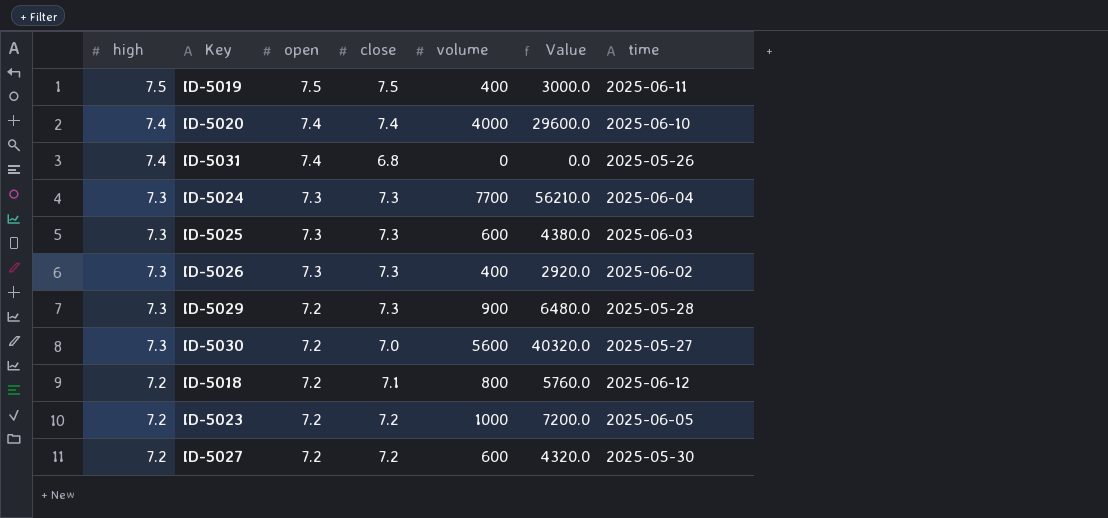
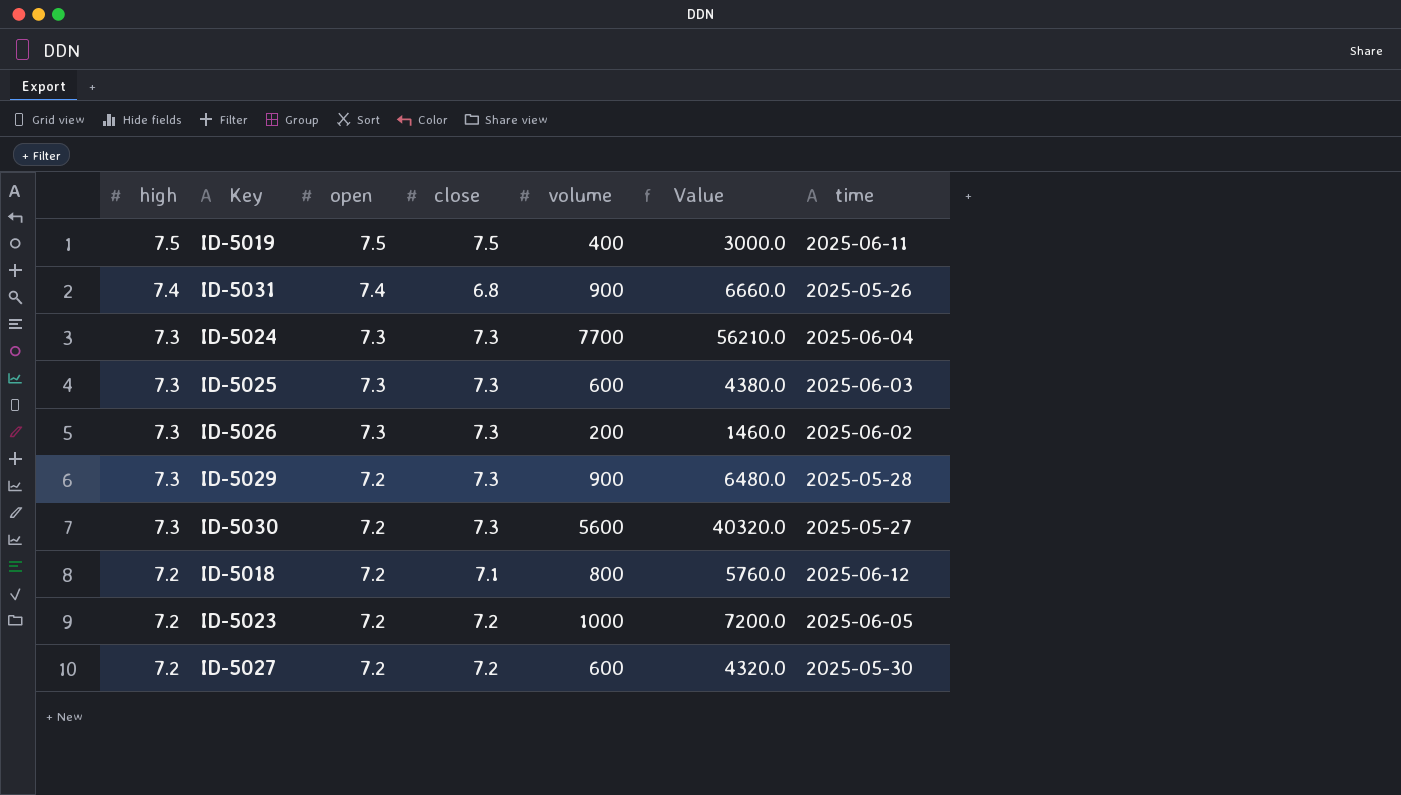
row ID-5020: 7.4 | 7.4 | 7.4 | 4000 | 29600.0 | 2025-06-10 -> none
ID-5031 | volume: 0 -> 900
ID-5031 | Value: 0.0 -> 6660.0
ID-5026 | volume: 400 -> 200
ID-5026 | Value: 2920.0 -> 1460.0
ID-5030 | close: 7.0 -> 7.3

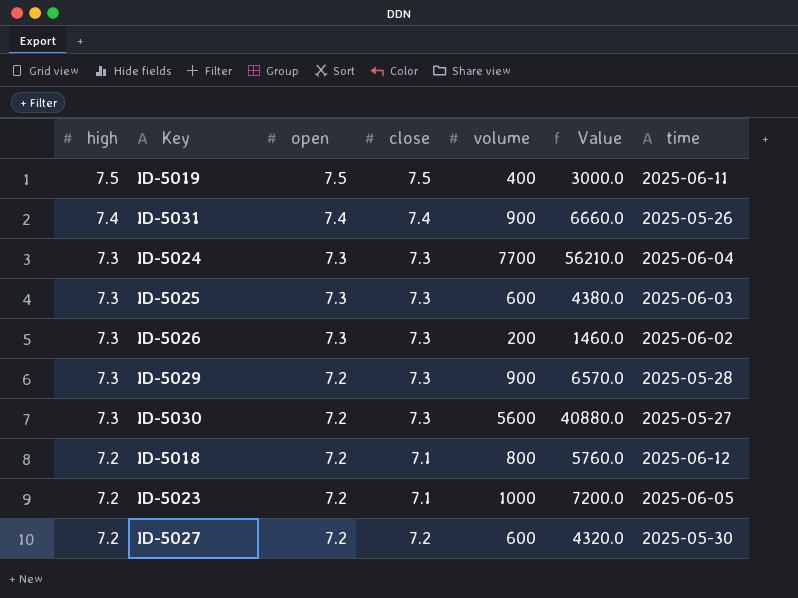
column Value | formula: [open] * [volume] -> [high] * [volume]
ID-5031 | close: 6.8 -> 7.4
ID-5023 | close: 7.2 -> 7.1

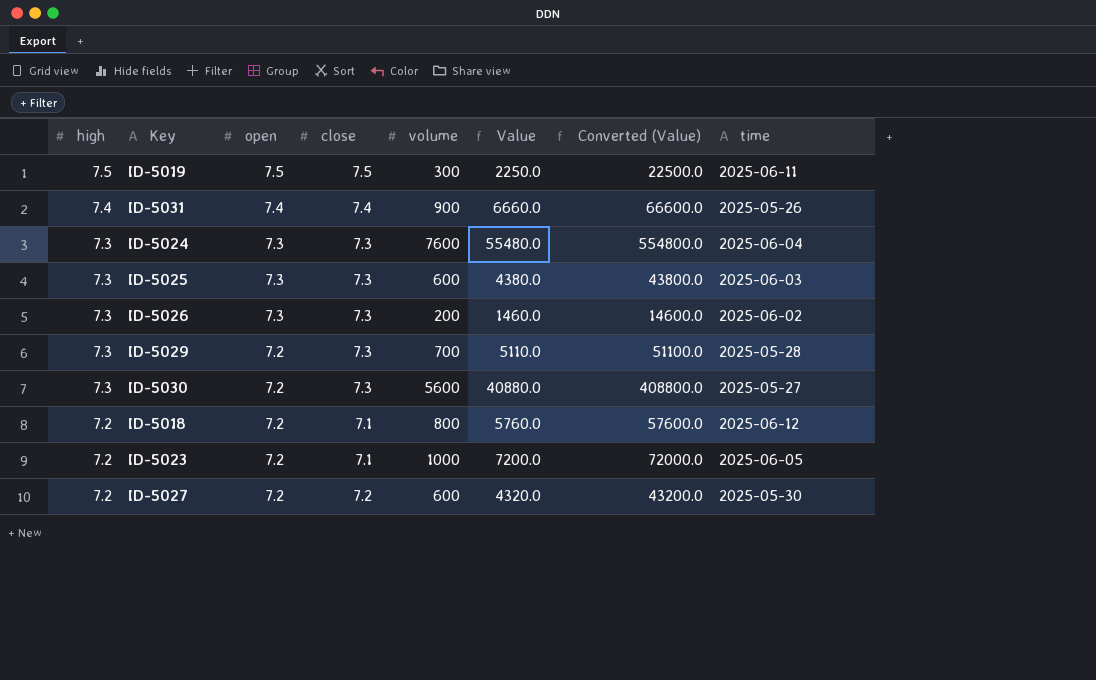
column Converted (Value) | formula: none -> [Value] * 10
ID-5019 | volume: 400 -> 300
ID-5019 | Value: 3000.0 -> 2250.0
ID-5024 | volume: 7700 -> 7600
ID-5024 | Value: 56210.0 -> 55480.0
ID-5029 | volume: 900 -> 700
ID-5029 | Value: 6570.0 -> 5110.0

